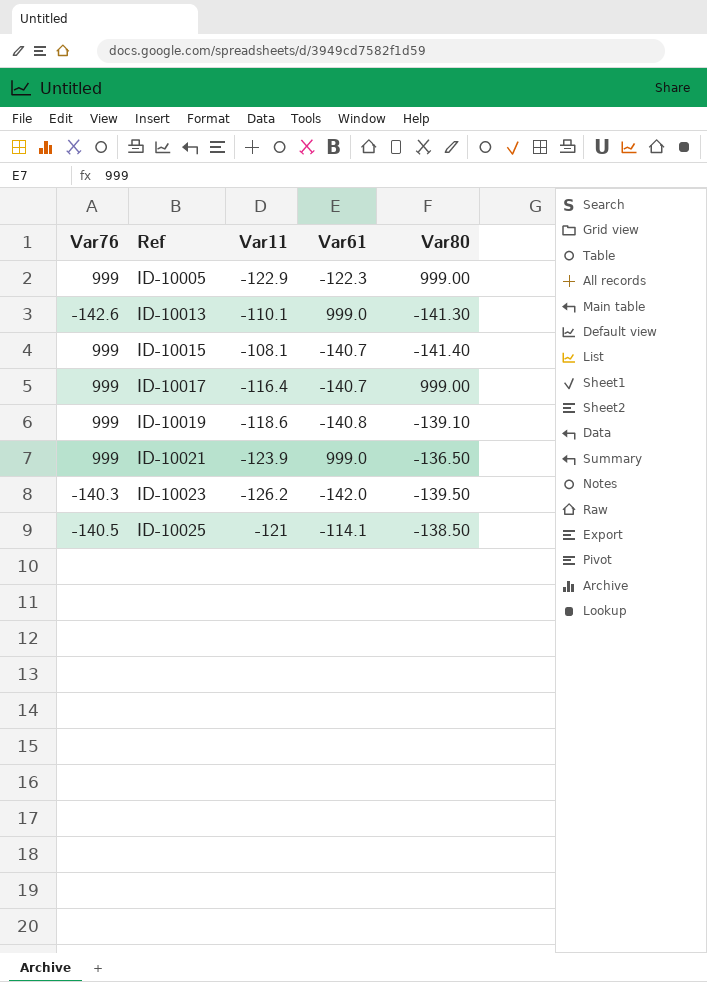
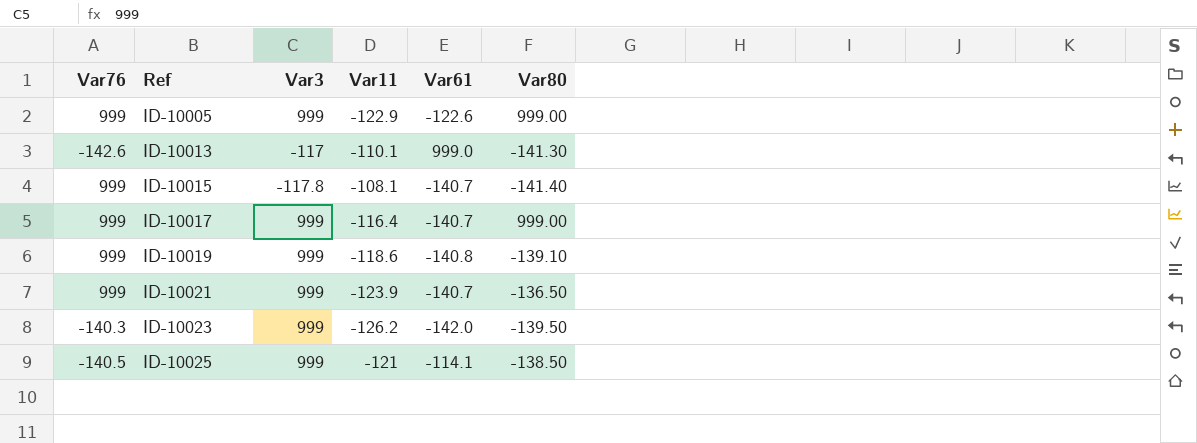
column Var3 | position: none -> 3
ID-10005 | Var61: -122.3 -> -122.6
ID-10021 | Var61: 999.0 -> -140.7

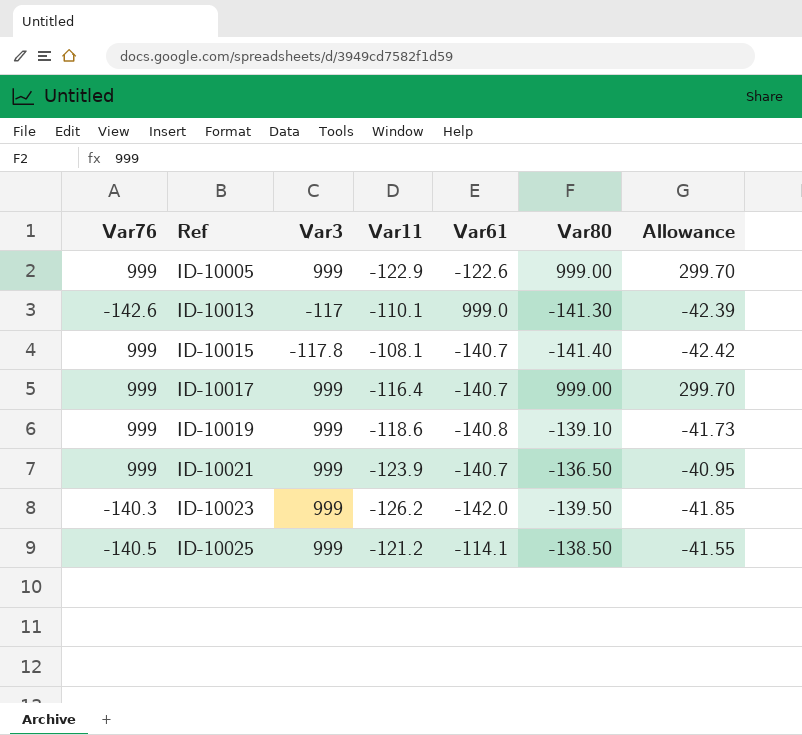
column Allowance | formula: none -> [Var80] * 0.3
ID-10025 | Var11: -121 -> -121.2

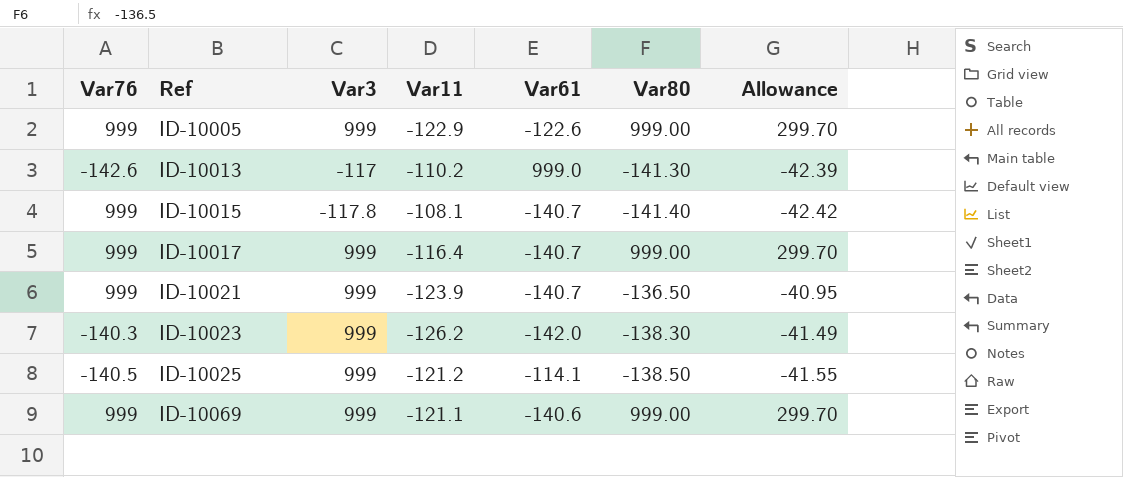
row ID-10019: 999 | 999 | -118.6 | -140.8 | -139.10 | -41.73 -> none
ID-10013 | Var11: -110.1 -> -110.2
ID-10023 | Var80: -139.50 -> -138.30
ID-10023 | Allowance: -41.85 -> -41.49
row ID-10069: none -> 999 | 999 | -121.1 | -140.6 | 999.00 | 299.70

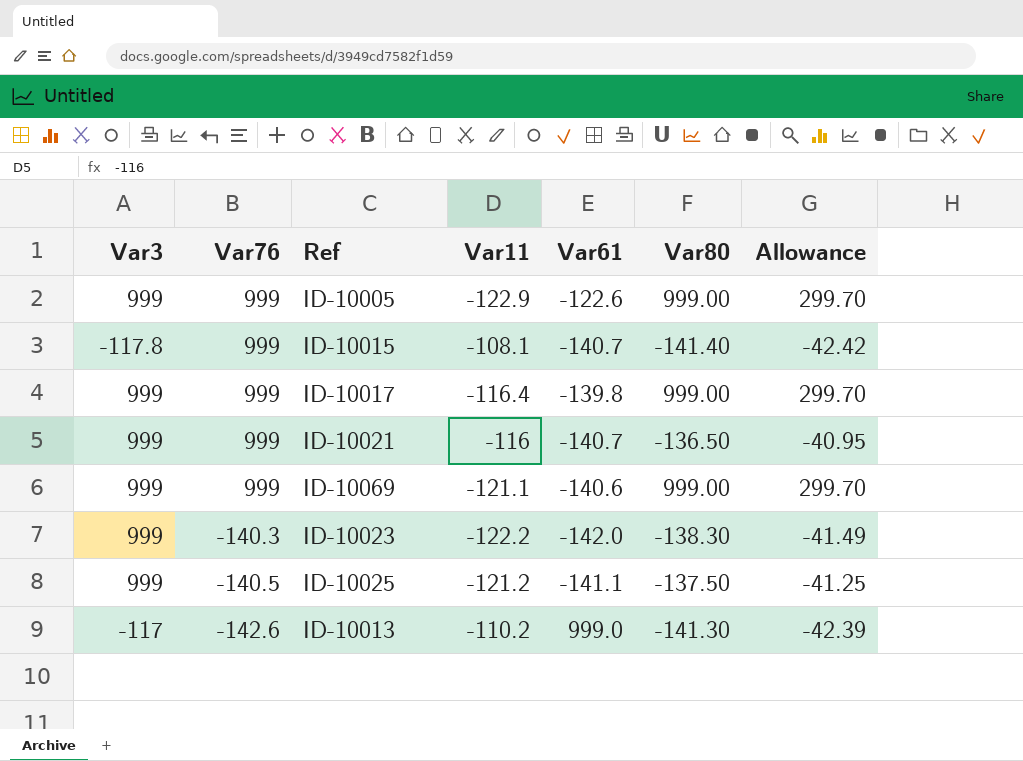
row order: Ref ascending -> Var76 descending
column Var3 | position: 3 -> 1
ID-10017 | Var61: -140.7 -> -139.8
ID-10021 | Var11: -123.9 -> -116
ID-10023 | Var11: -126.2 -> -122.2
ID-10025 | Var61: -114.1 -> -141.1
ID-10025 | Var80: -138.50 -> -137.50
ID-10025 | Allowance: -41.55 -> -41.25

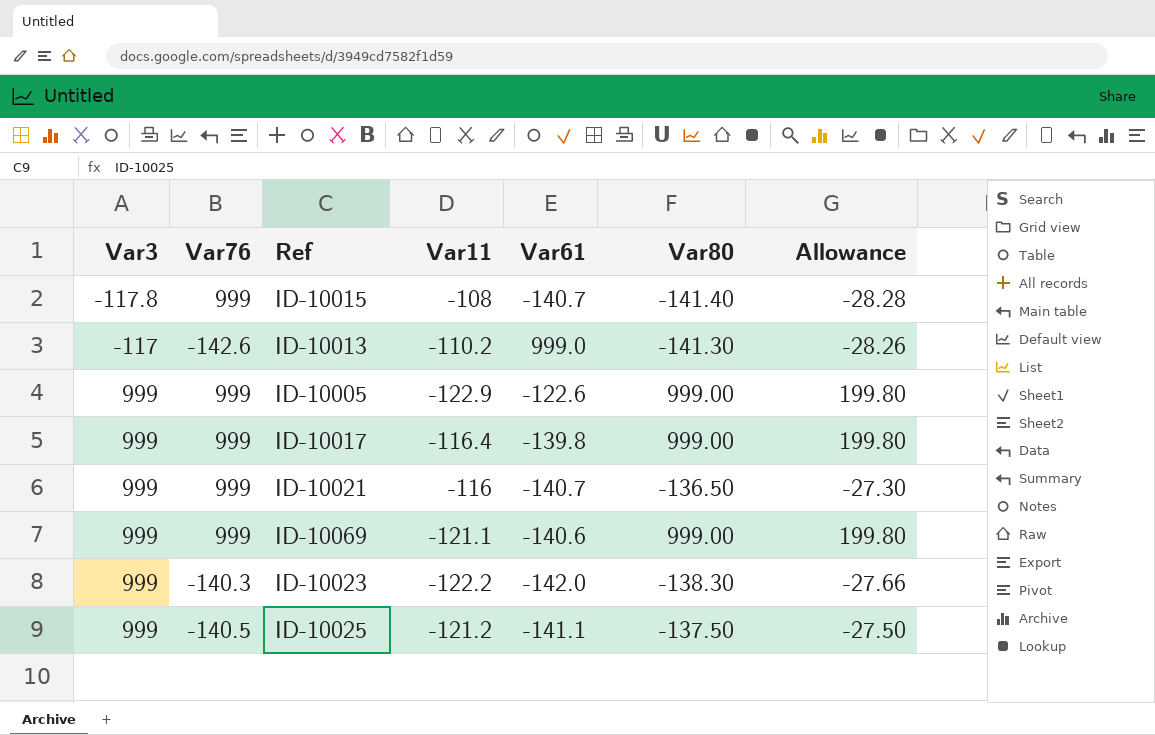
row order: Var76 descending -> Var3 ascending
column Allowance | formula: [Var80] * 0.3 -> [Var80] * 0.2
ID-10015 | Var11: -108.1 -> -108

